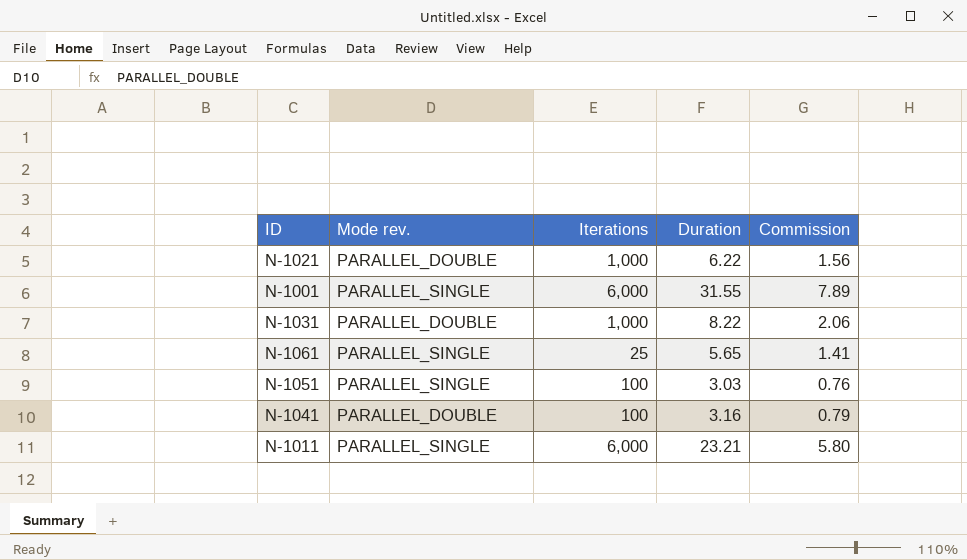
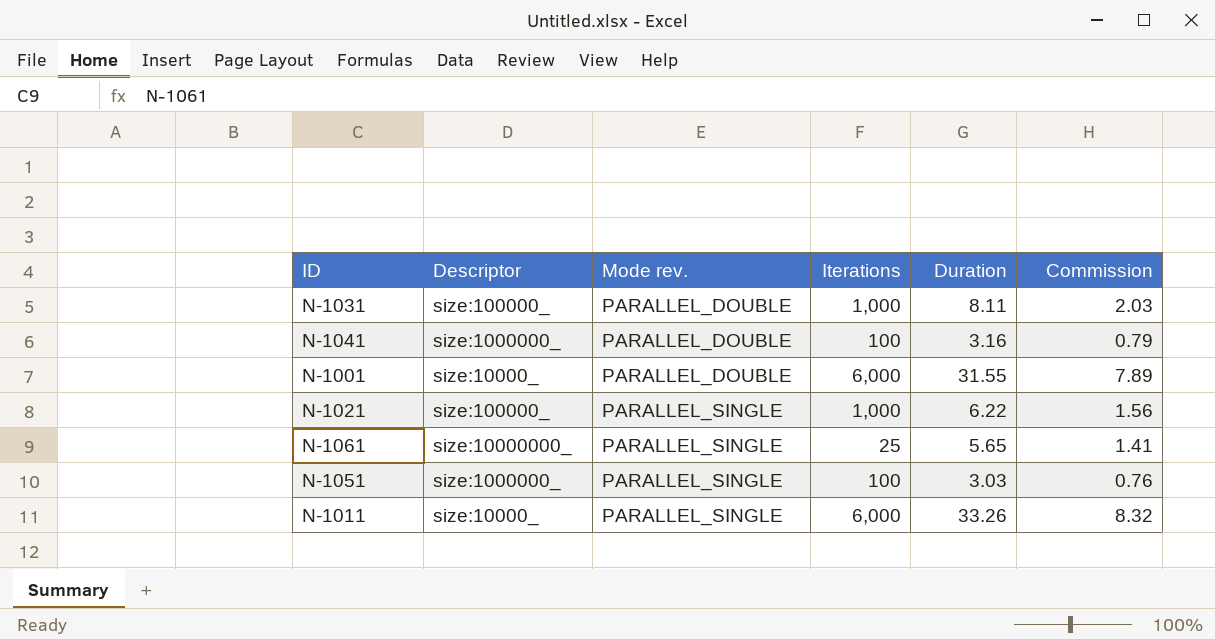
row order: none -> Mode rev. ascending
column Descriptor | position: none -> 2
N-1031 | Duration: 8.22 -> 8.11
N-1031 | Commission: 2.06 -> 2.03
N-1001 | Mode rev.: PARALLEL_SINGLE -> PARALLEL_DOUBLE
N-1021 | Mode rev.: PARALLEL_DOUBLE -> PARALLEL_SINGLE
N-1011 | Duration: 23.21 -> 33.26
N-1011 | Commission: 5.80 -> 8.32

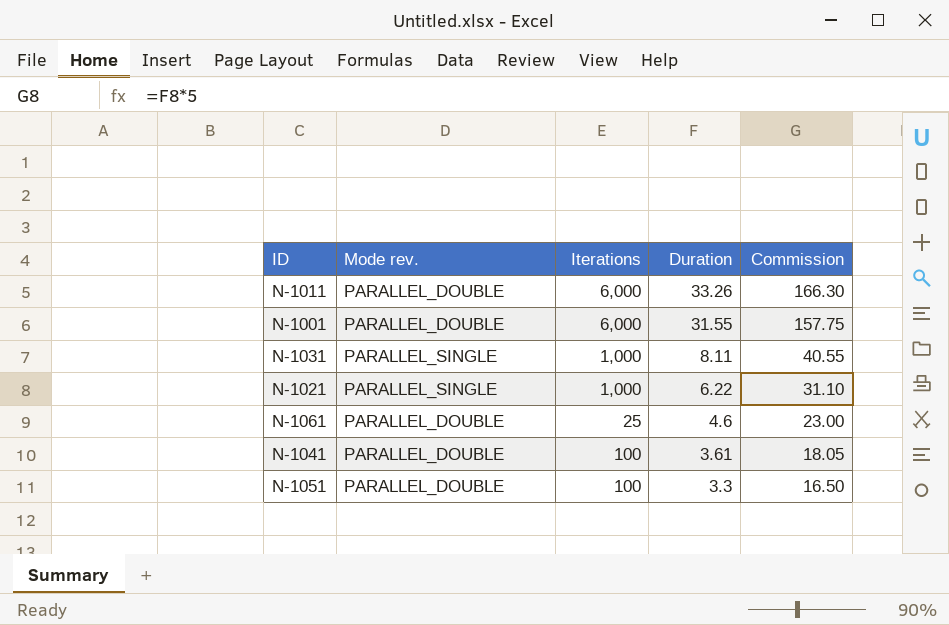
row order: Mode rev. ascending -> Duration descending
column Descriptor | position: 2 -> none
column Commission | formula: [Duration] * 0.25 -> [Duration] * 5
N-1011 | Mode rev.: PARALLEL_SINGLE -> PARALLEL_DOUBLE
N-1031 | Mode rev.: PARALLEL_DOUBLE -> PARALLEL_SINGLE
N-1061 | Mode rev.: PARALLEL_SINGLE -> PARALLEL_DOUBLE
N-1061 | Duration: 5.65 -> 4.6
N-1041 | Duration: 3.16 -> 3.61
N-1051 | Mode rev.: PARALLEL_SINGLE -> PARALLEL_DOUBLE
N-1051 | Duration: 3.03 -> 3.3

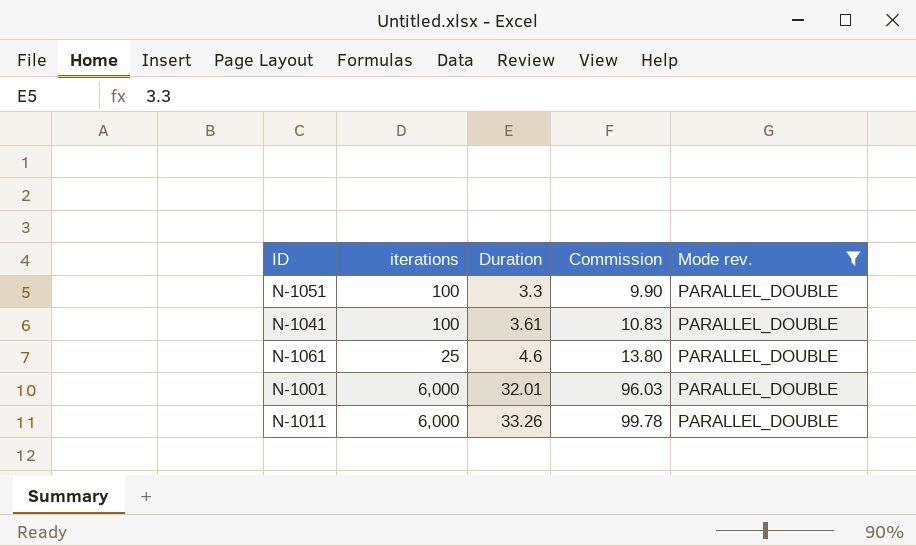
filter: none -> Mode rev. = PARALLEL_DOUBLE
row order: Duration descending -> Duration ascending
column name: Iterations -> iterations
column Commission | formula: [Duration] * 5 -> [Duration] * 3
column Mode rev. | position: 2 -> 5
N-1001 | Duration: 31.55 -> 32.01

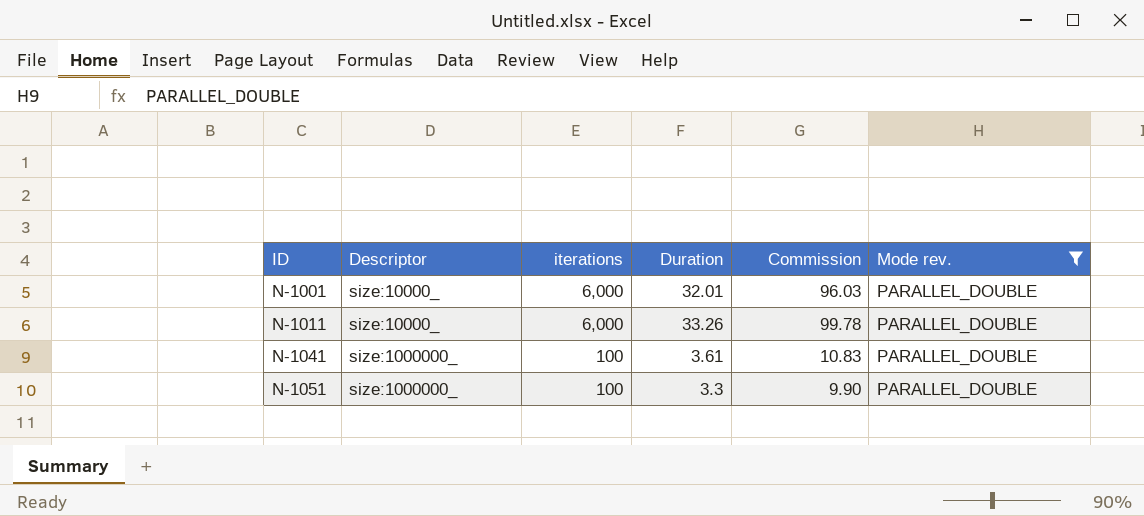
row order: Duration ascending -> ID ascending
column Descriptor | position: none -> 2
row N-1061: 25 | 4.6 | 13.80 | PARALLEL_DOUBLE -> none

